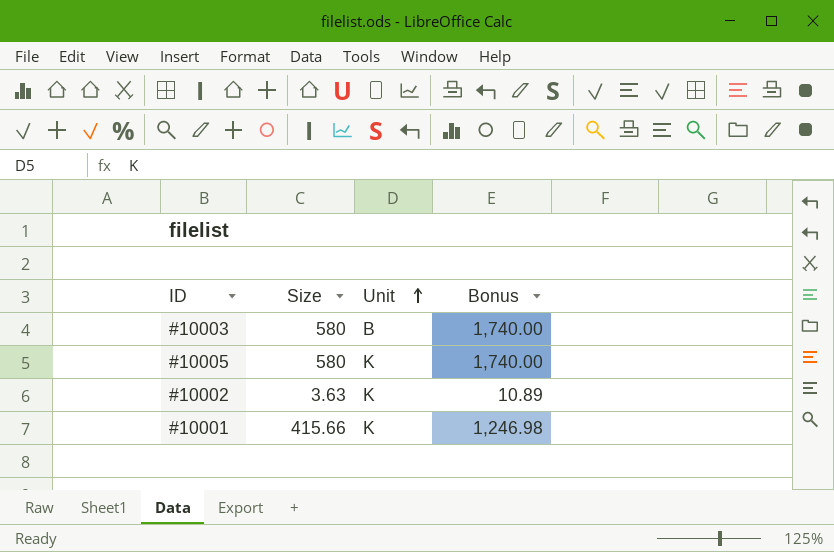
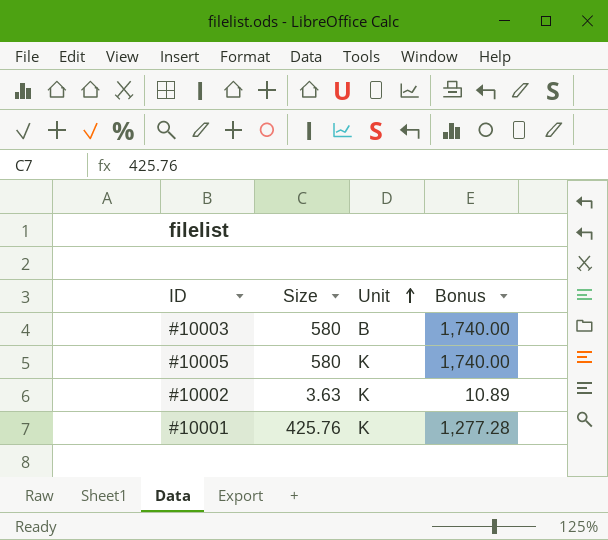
#10001 | Size: 415.66 -> 425.76
#10001 | Bonus: 1,246.98 -> 1,277.28

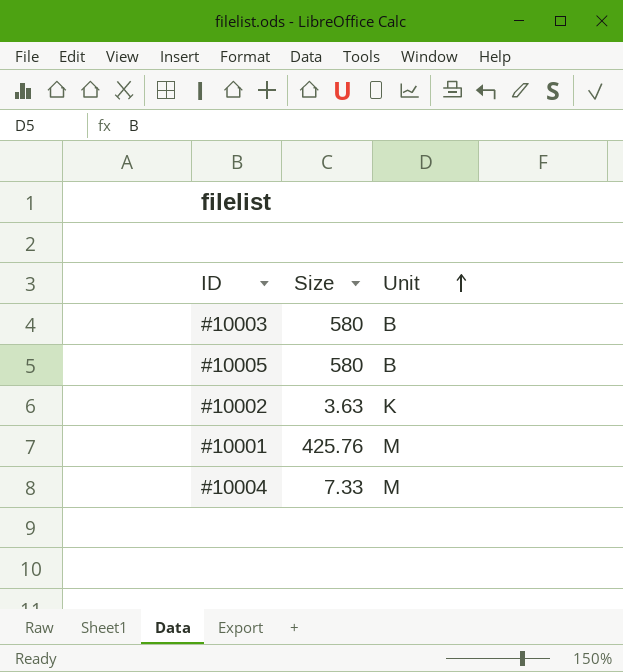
column Bonus | formula: [Size] * 3 -> none
#10005 | Unit: K -> B
#10001 | Unit: K -> M
row #10004: none -> 7.33 | M

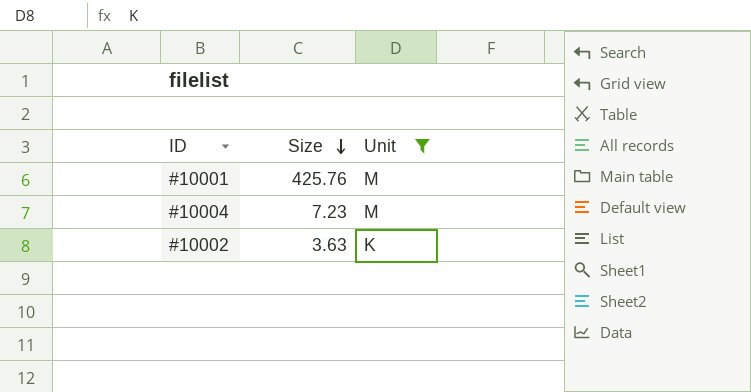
filter: none -> Unit != B
row order: Unit ascending -> Size descending
#10004 | Size: 7.33 -> 7.23

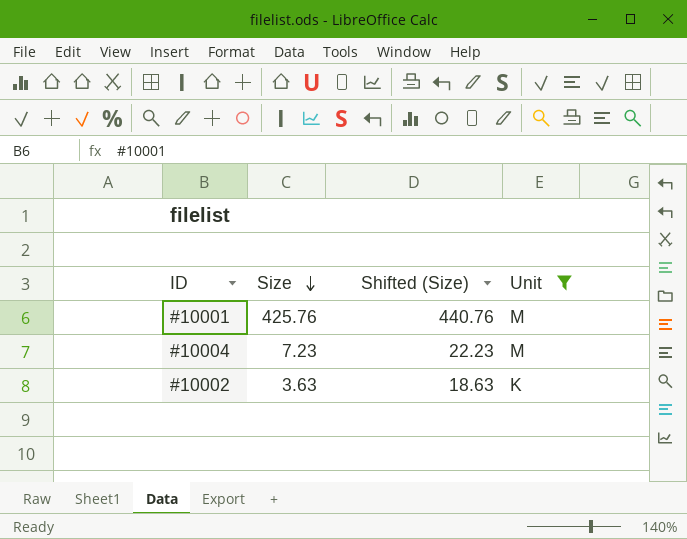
column Shifted (Size) | formula: none -> [Size] + 15

